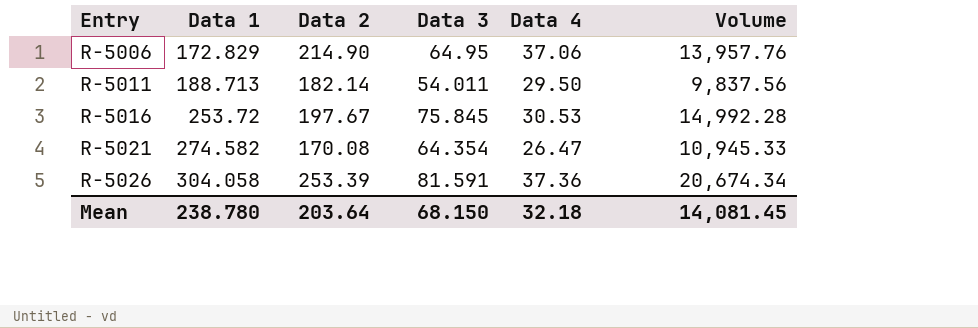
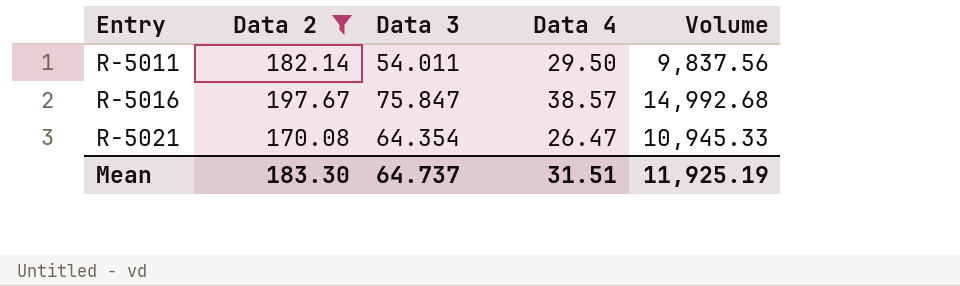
filter: none -> Data 2 <= 197.67
column Data 1 | position: 2 -> none
R-5016 | Data 3: 75.845 -> 75.847
R-5016 | Data 4: 30.53 -> 38.57
R-5016 | Volume: 14,992.28 -> 14,992.68
Mean | Data 2: 203.64 -> 183.30
Mean | Data 3: 68.150 -> 64.737
Mean | Data 4: 32.18 -> 31.51
Mean | Volume: 14,081.45 -> 11,925.19

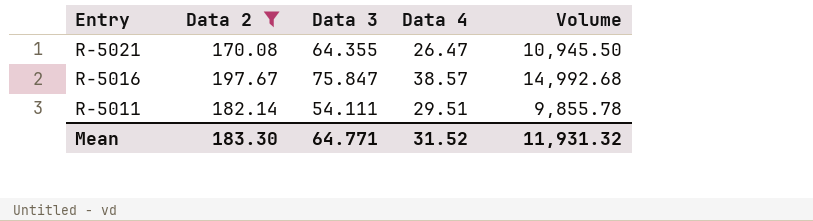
row order: Entry ascending -> Entry descending
R-5021 | Data 3: 64.354 -> 64.355
R-5021 | Volume: 10,945.33 -> 10,945.50
R-5011 | Data 3: 54.011 -> 54.111
R-5011 | Data 4: 29.50 -> 29.51
R-5011 | Volume: 9,837.56 -> 9,855.78
Mean | Data 3: 64.737 -> 64.771
Mean | Data 4: 31.51 -> 31.52
Mean | Volume: 11,925.19 -> 11,931.32

